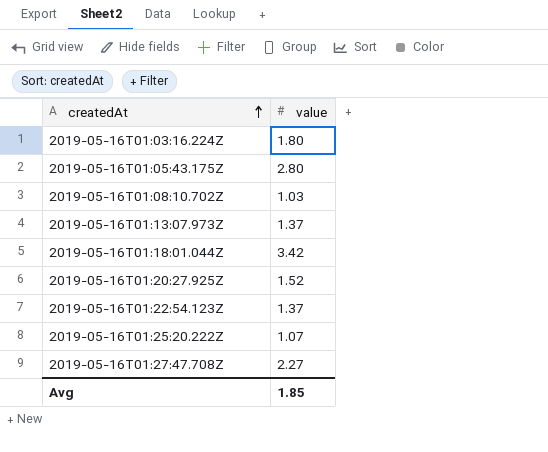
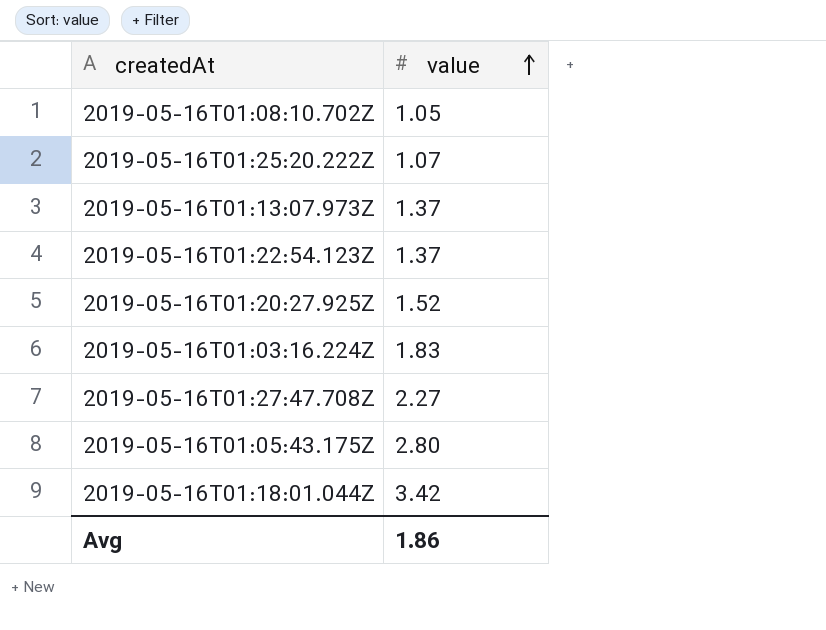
row order: createdAt ascending -> value ascending
2019-05-16T01:08:10.702Z | value: 1.03 -> 1.05
2019-05-16T01:03:16.224Z | value: 1.80 -> 1.83
Avg | value: 1.85 -> 1.86

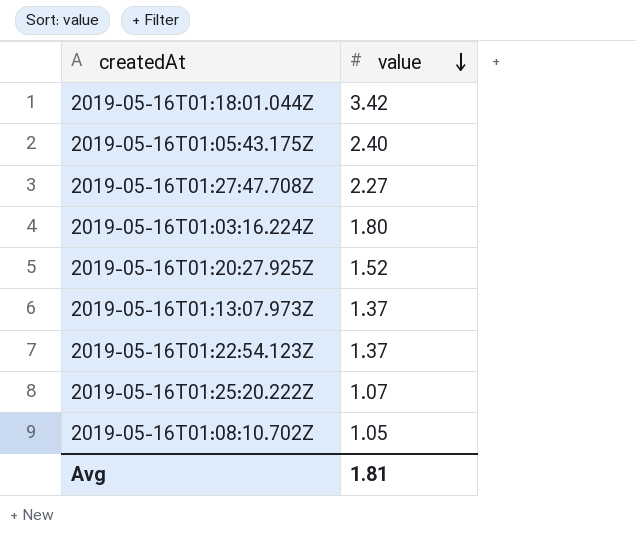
row order: value ascending -> value descending
2019-05-16T01:05:43.175Z | value: 2.80 -> 2.40
2019-05-16T01:03:16.224Z | value: 1.83 -> 1.80
Avg | value: 1.86 -> 1.81

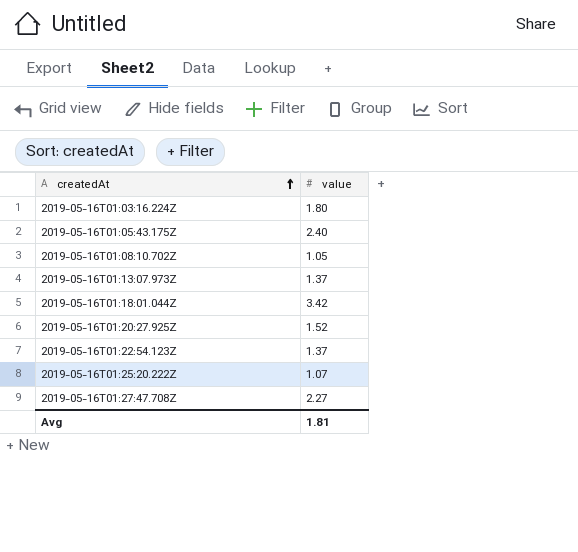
row order: value descending -> createdAt ascending

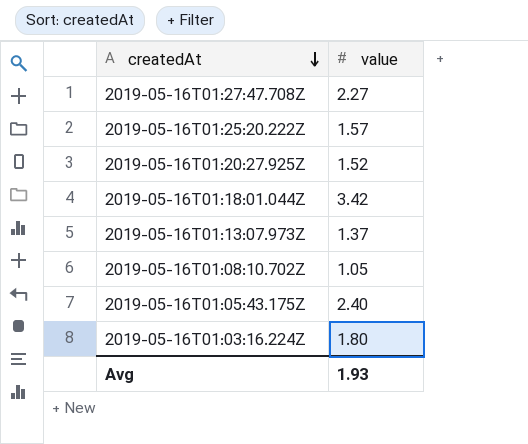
row order: createdAt ascending -> createdAt descending
row 2019-05-16T01:22:54.123Z: 1.37 -> none
2019-05-16T01:25:20.222Z | value: 1.07 -> 1.57
Avg | value: 1.81 -> 1.93

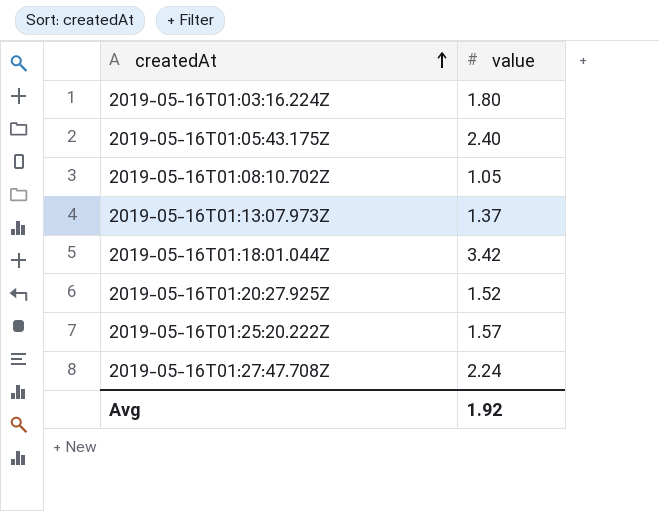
row order: createdAt descending -> createdAt ascending
2019-05-16T01:27:47.708Z | value: 2.27 -> 2.24
Avg | value: 1.93 -> 1.92

